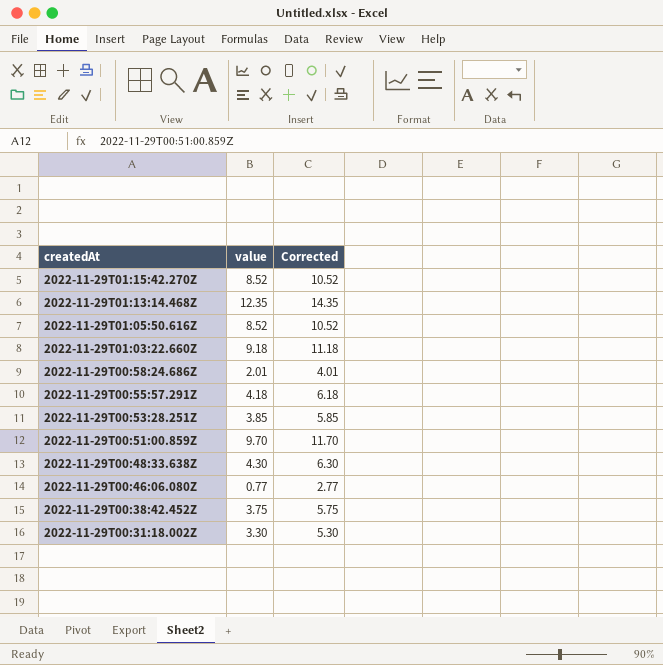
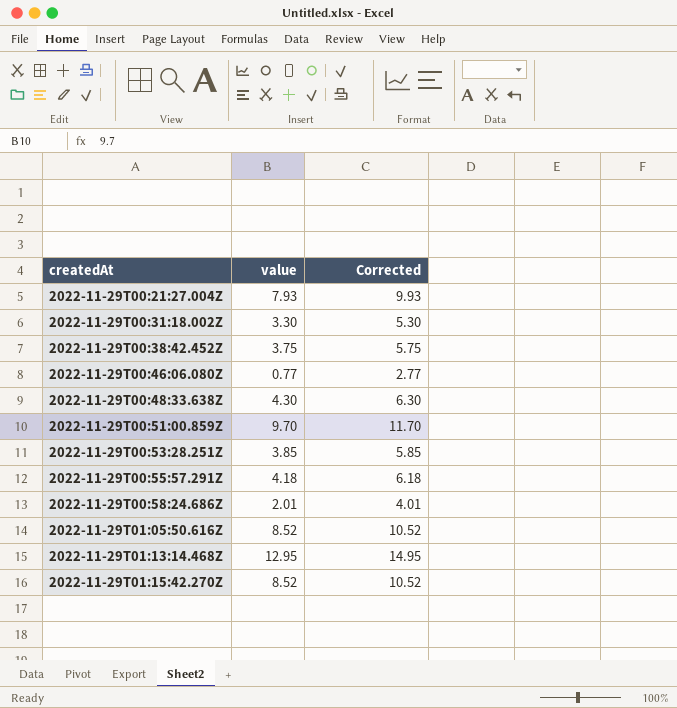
row order: createdAt descending -> createdAt ascending
row 2022-11-29T01:03:22.660Z: 9.18 | 11.18 -> none
row 2022-11-29T00:21:27.004Z: none -> 7.93 | 9.93
2022-11-29T01:13:14.468Z | value: 12.35 -> 12.95
2022-11-29T01:13:14.468Z | Corrected: 14.35 -> 14.95

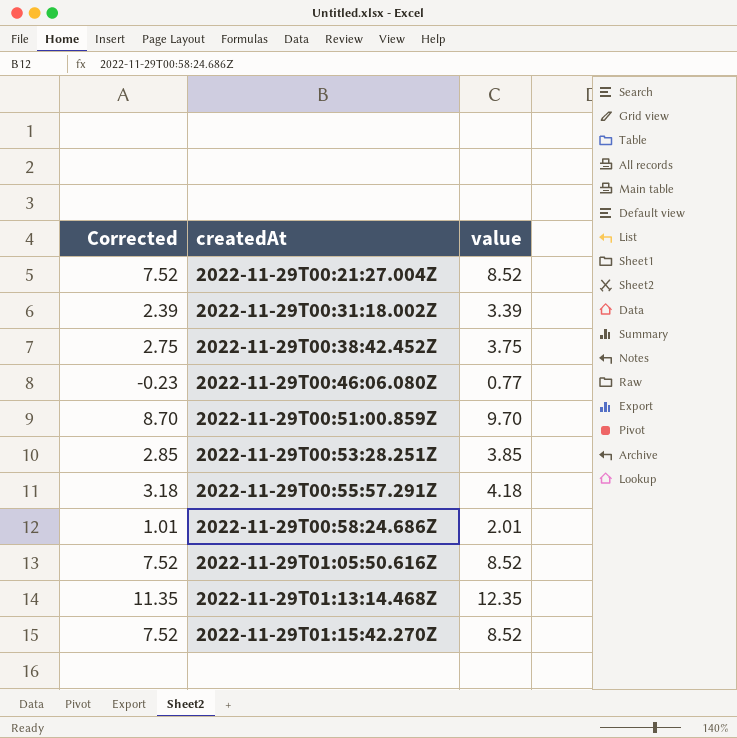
column Corrected | formula: [value] + 2 -> [value] - 1
column Corrected | position: 3 -> 1
row 2022-11-29T00:48:33.638Z: 4.30 | 6.30 -> none
2022-11-29T00:21:27.004Z | value: 7.93 -> 8.52
2022-11-29T00:31:18.002Z | value: 3.30 -> 3.39
2022-11-29T01:13:14.468Z | value: 12.95 -> 12.35

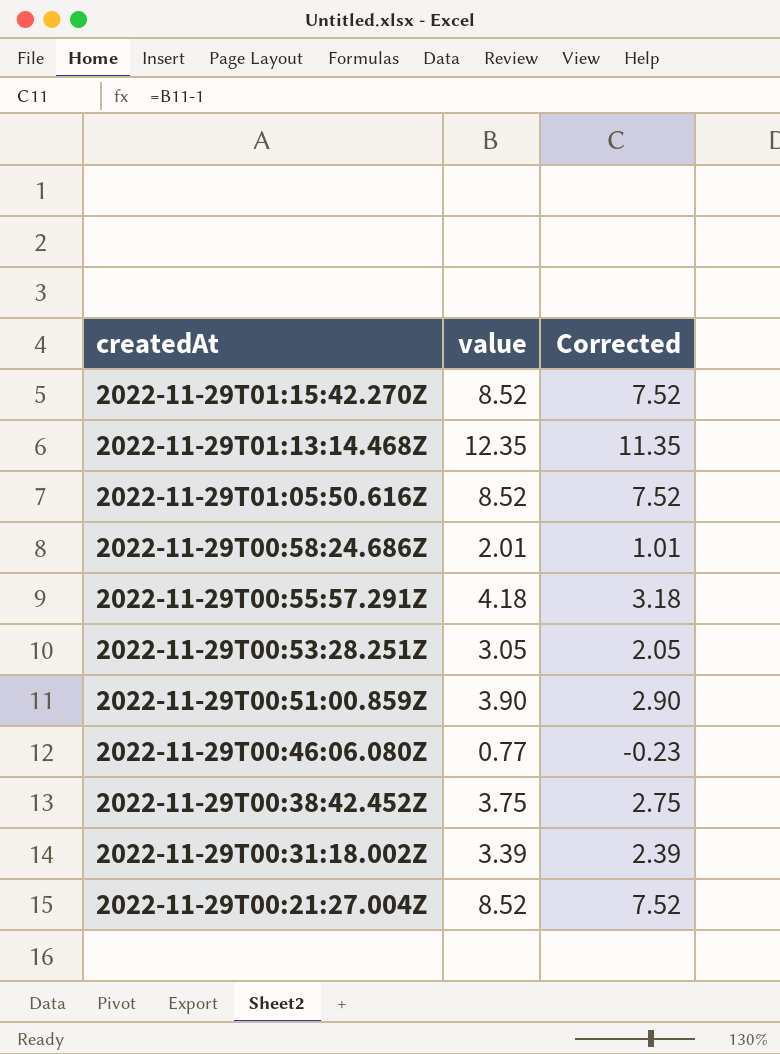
row order: createdAt ascending -> createdAt descending
column Corrected | position: 1 -> 3
2022-11-29T00:53:28.251Z | value: 3.85 -> 3.05
2022-11-29T00:53:28.251Z | Corrected: 2.85 -> 2.05
2022-11-29T00:51:00.859Z | value: 9.70 -> 3.90
2022-11-29T00:51:00.859Z | Corrected: 8.70 -> 2.90

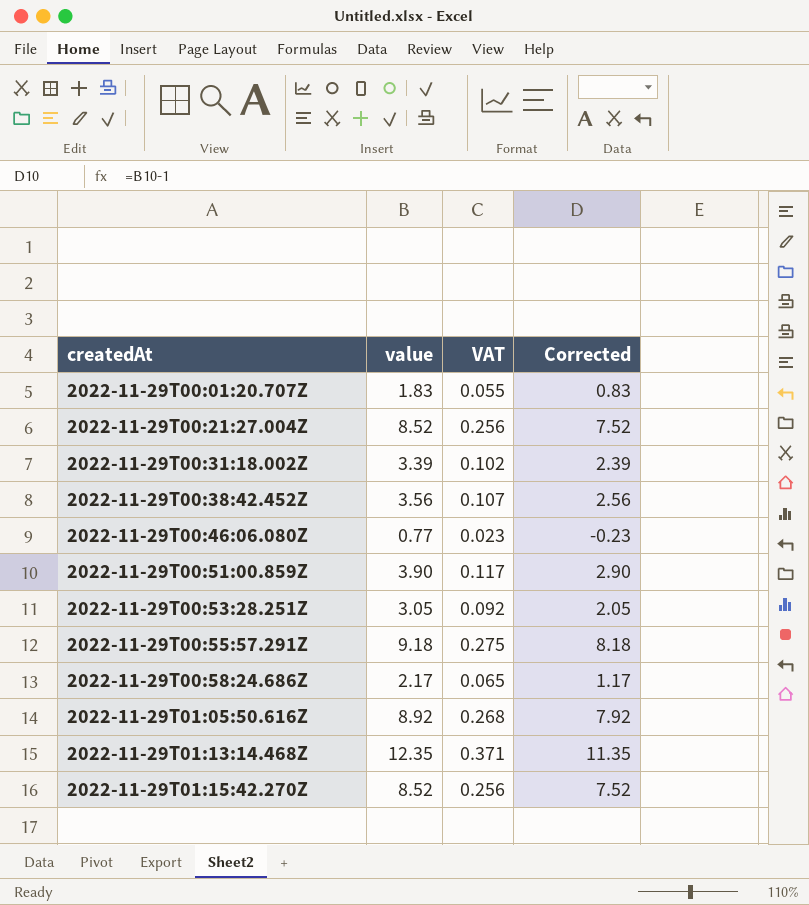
row order: createdAt descending -> createdAt ascending
column VAT | formula: none -> [value] * 0.03
row 2022-11-29T00:01:20.707Z: none -> 1.83 | 0.055 | 0.83
2022-11-29T00:38:42.452Z | value: 3.75 -> 3.56
2022-11-29T00:38:42.452Z | Corrected: 2.75 -> 2.56
2022-11-29T00:55:57.291Z | value: 4.18 -> 9.18
2022-11-29T00:55:57.291Z | Corrected: 3.18 -> 8.18
2022-11-29T00:58:24.686Z | value: 2.01 -> 2.17
2022-11-29T00:58:24.686Z | Corrected: 1.01 -> 1.17
2022-11-29T01:05:50.616Z | value: 8.52 -> 8.92
2022-11-29T01:05:50.616Z | Corrected: 7.52 -> 7.92

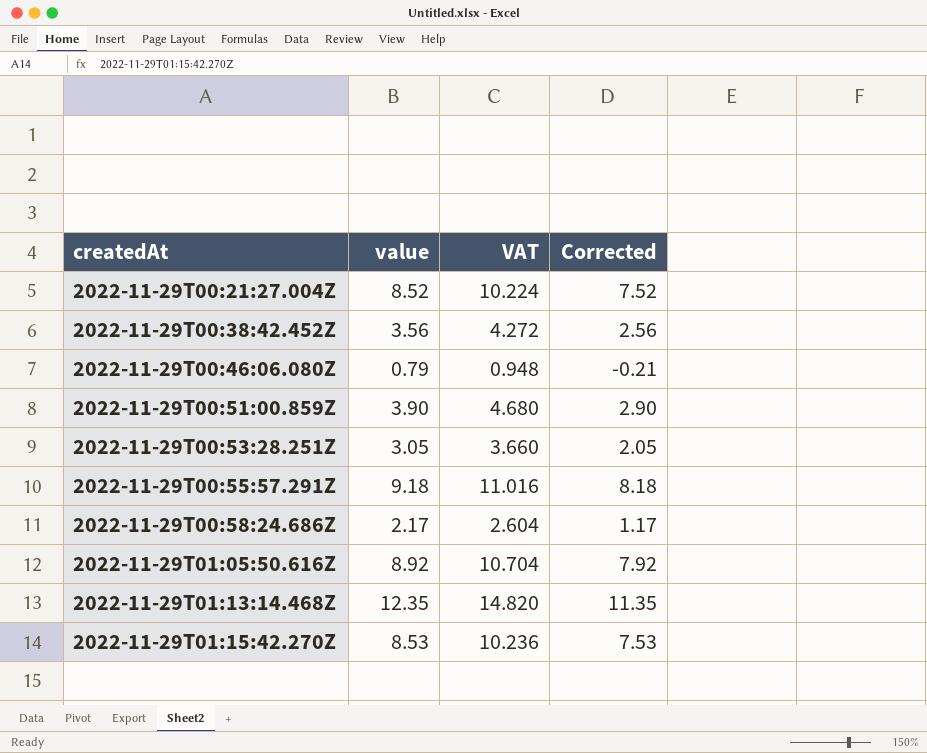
column VAT | formula: [value] * 0.03 -> [value] * 1.2
row 2022-11-29T00:01:20.707Z: 1.83 | 0.055 | 0.83 -> none
row 2022-11-29T00:31:18.002Z: 3.39 | 0.102 | 2.39 -> none
2022-11-29T00:46:06.080Z | value: 0.77 -> 0.79
2022-11-29T00:46:06.080Z | Corrected: -0.23 -> -0.21
2022-11-29T01:15:42.270Z | value: 8.52 -> 8.53
2022-11-29T01:15:42.270Z | Corrected: 7.52 -> 7.53

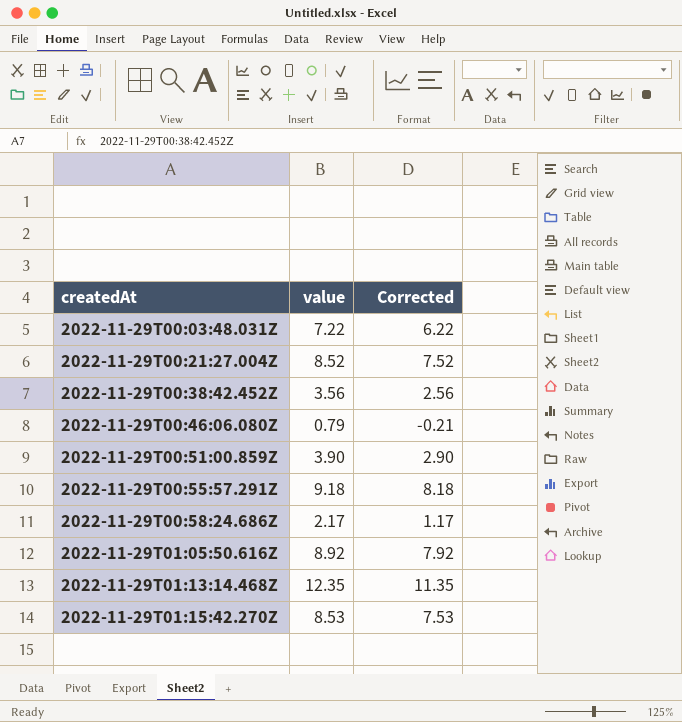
column VAT | formula: [value] * 1.2 -> none
row 2022-11-29T00:53:28.251Z: 3.05 | 3.660 | 2.05 -> none
row 2022-11-29T00:03:48.031Z: none -> 7.22 | 6.22

